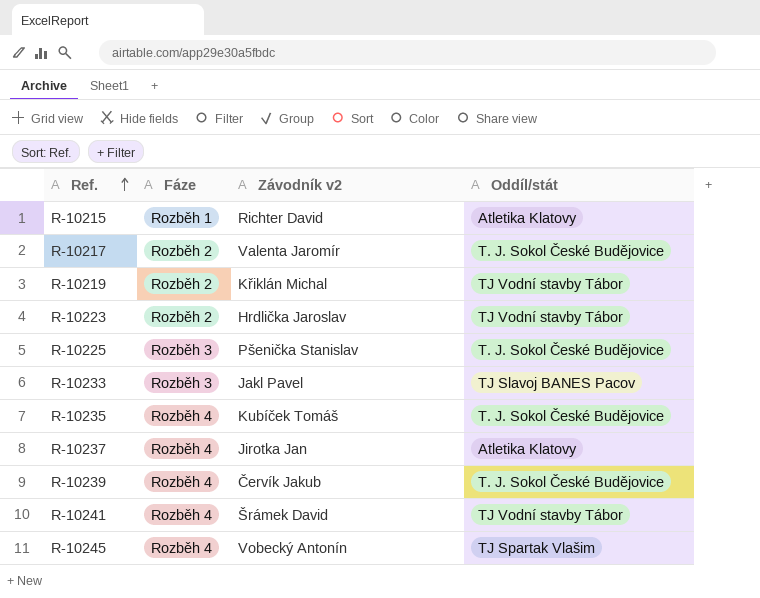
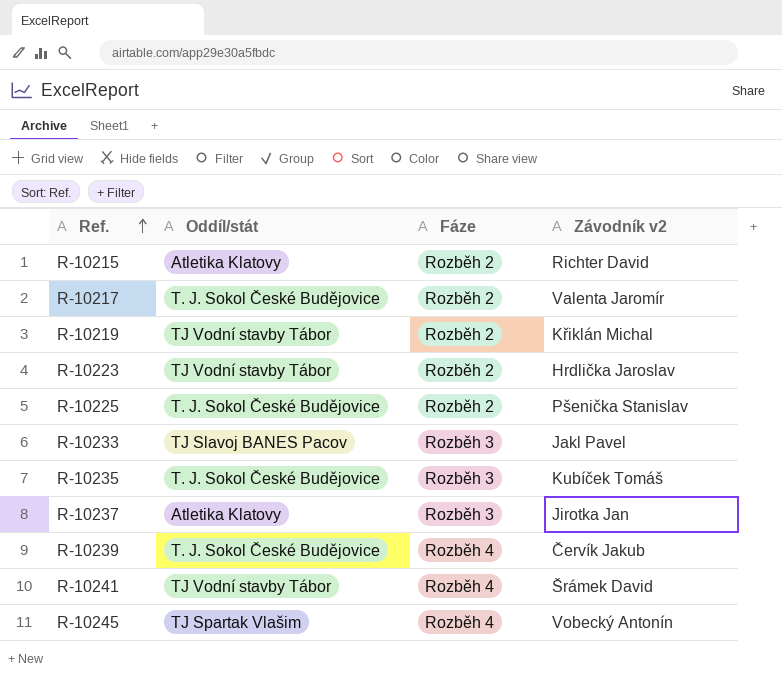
column Oddíl/stát | position: 4 -> 2
R-10215 | Fáze: Rozběh 1 -> Rozběh 2
R-10225 | Fáze: Rozběh 3 -> Rozběh 2
R-10235 | Fáze: Rozběh 4 -> Rozběh 3
R-10237 | Fáze: Rozběh 4 -> Rozběh 3

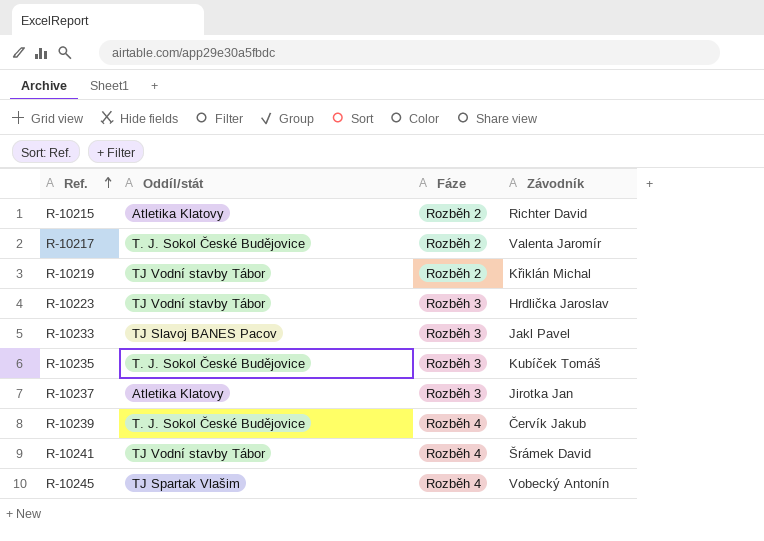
column name: Závodník v2 -> Závodník
row R-10225: T. J. Sokol České Budějovice | Rozběh 2 | Pšenička Stanislav -> none
R-10223 | Fáze: Rozběh 2 -> Rozběh 3

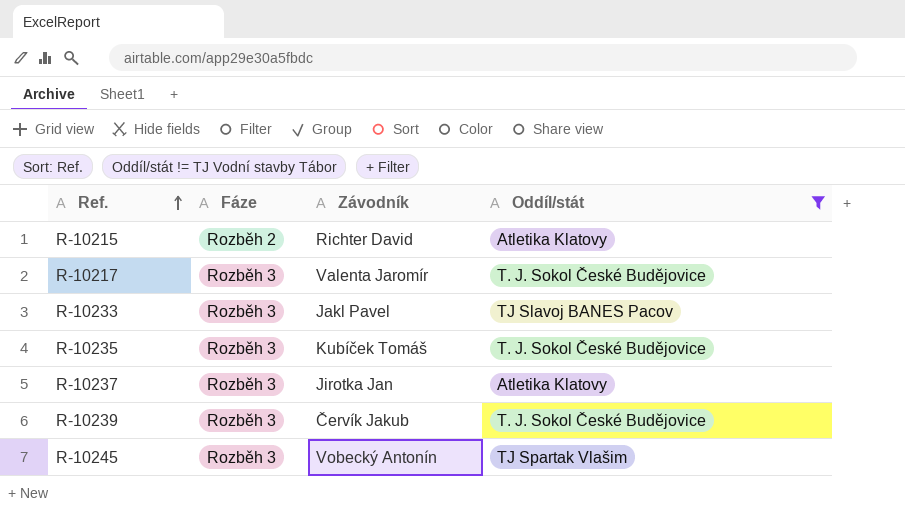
filter: none -> Oddíl/stát != TJ Vodní stavby Tábor
column Oddíl/stát | position: 2 -> 4
R-10217 | Fáze: Rozběh 2 -> Rozběh 3
R-10239 | Fáze: Rozběh 4 -> Rozběh 3
R-10245 | Fáze: Rozběh 4 -> Rozběh 3

